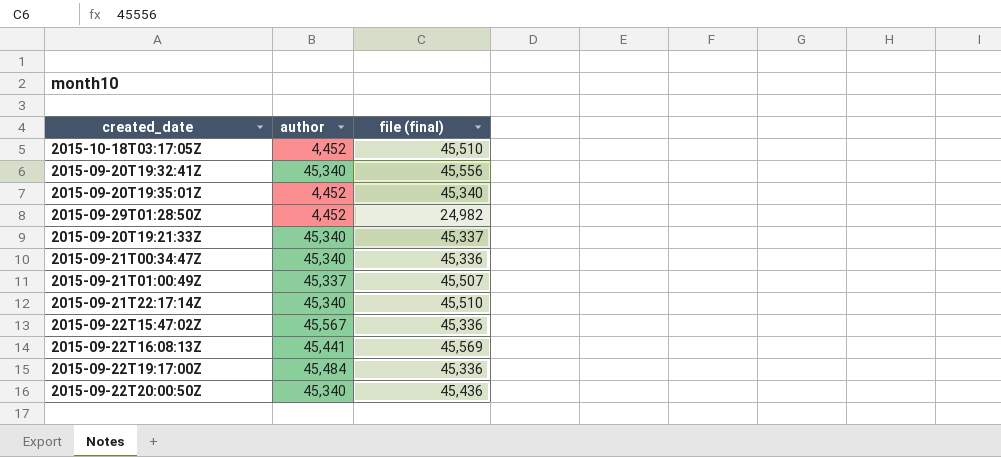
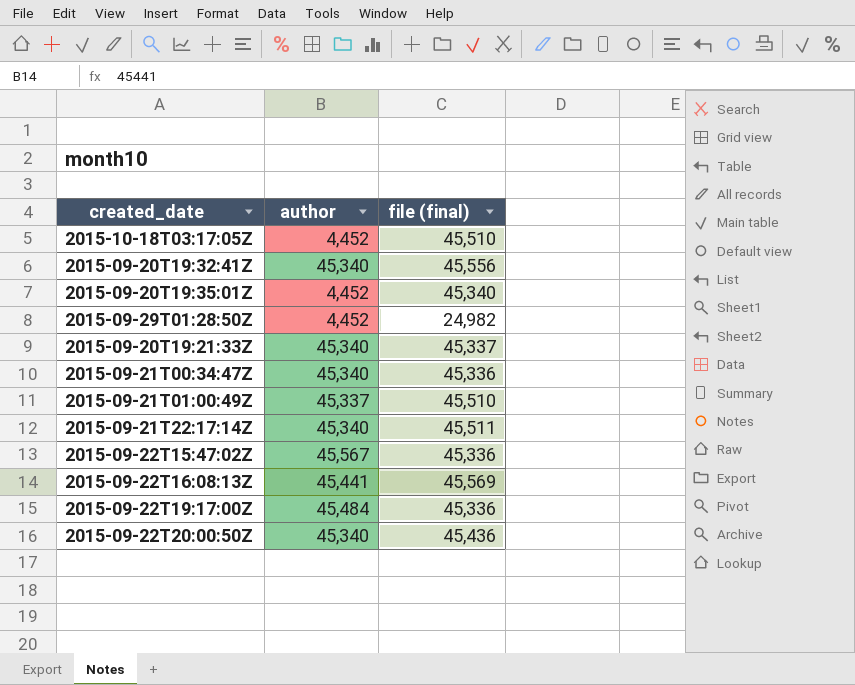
2015-09-21T01:00:49Z | file (final): 45,507 -> 45,510
2015-09-21T22:17:14Z | file (final): 45,510 -> 45,511

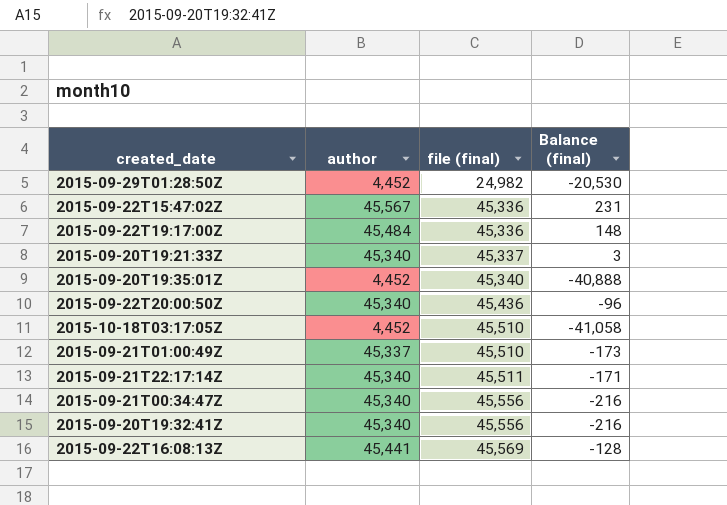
row order: none -> file (final) ascending
column Balance (final) | formula: none -> [author] - [file (final)]
2015-09-21T00:34:47Z | file (final): 45,336 -> 45,556

